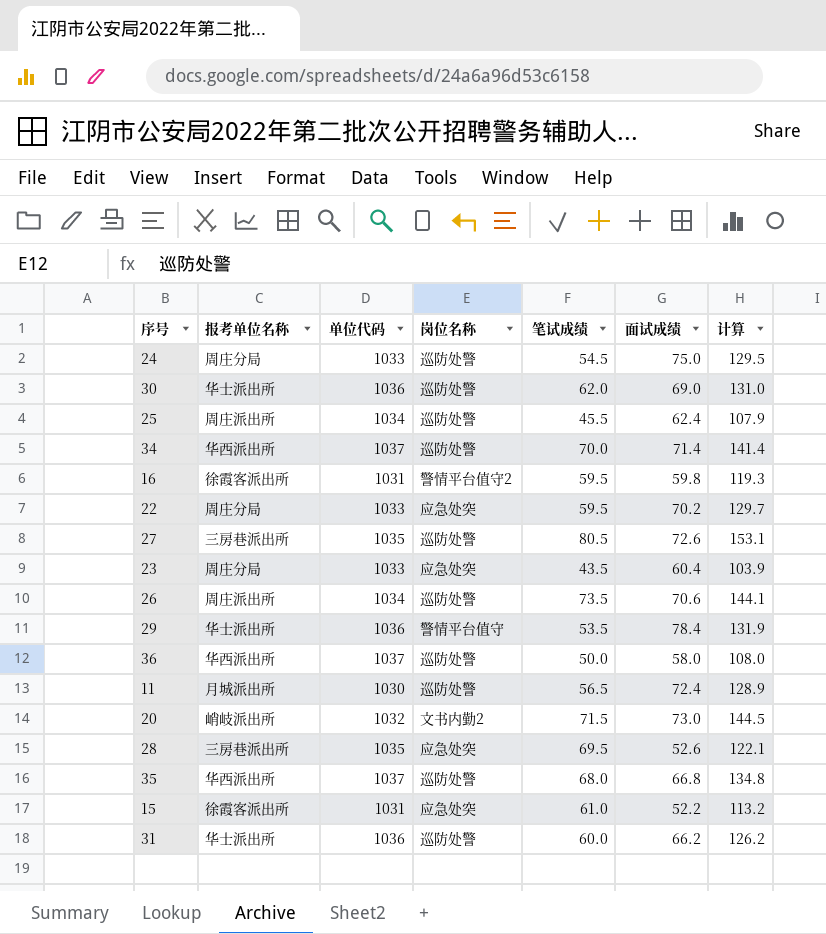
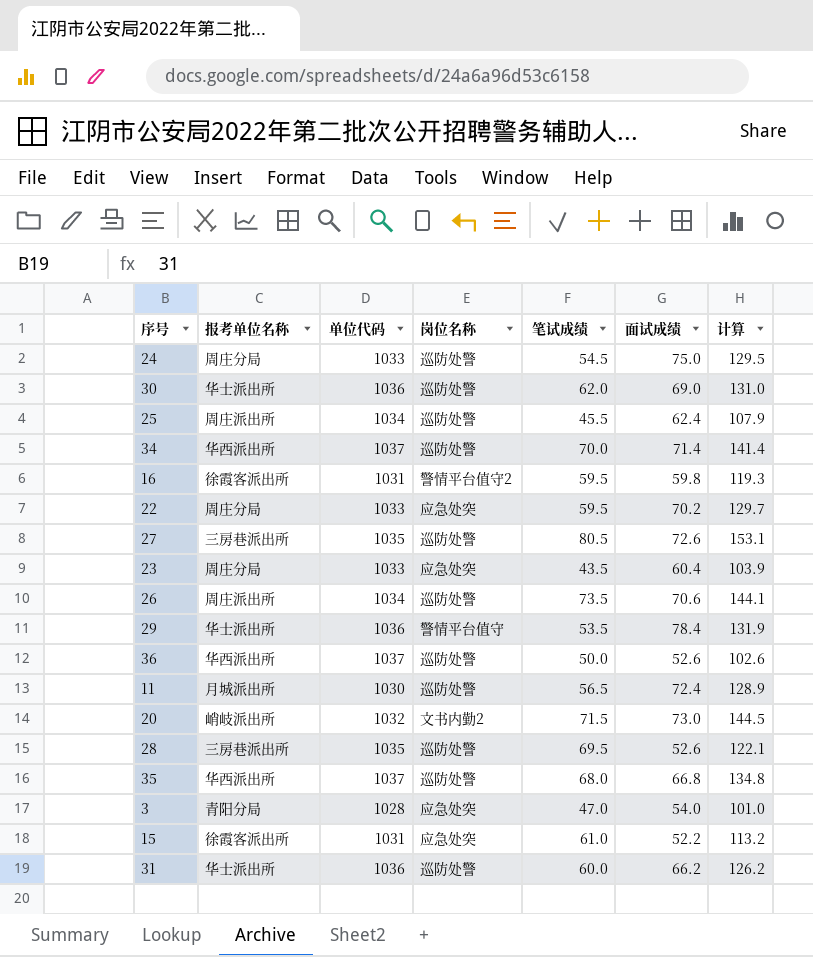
36 | 面试成绩: 58.0 -> 52.6
36 | 计算: 108.0 -> 102.6
28 | 岗位名称: 应急处突 -> 巡防处警
row 3: none -> 青阳分局 | 1028 | 应急处突 | 47.0 | 54.0 | 101.0

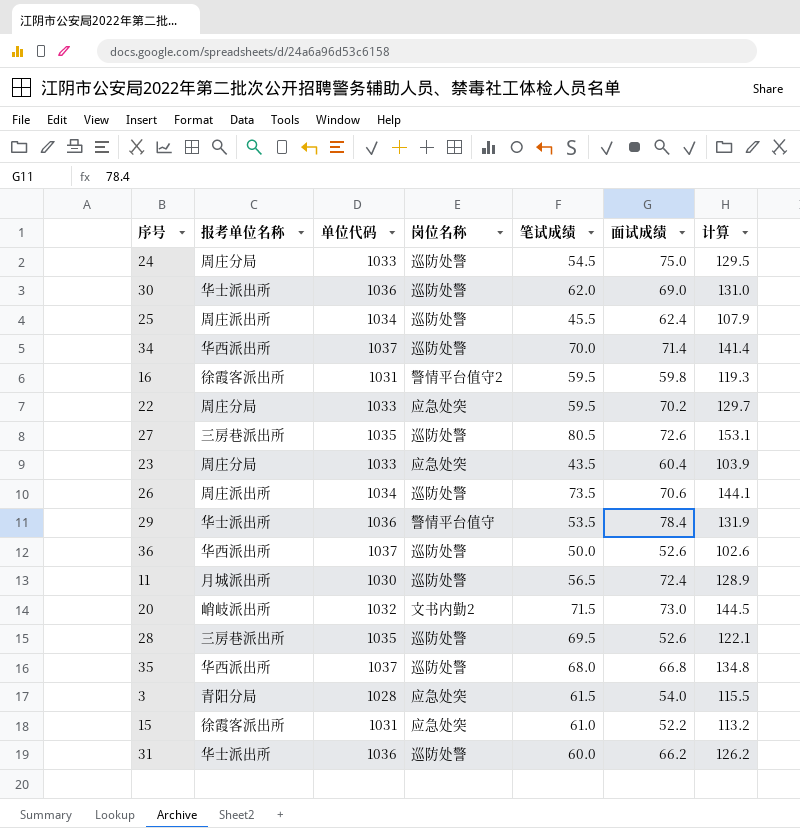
3 | 笔试成绩: 47.0 -> 61.5
3 | 计算: 101.0 -> 115.5

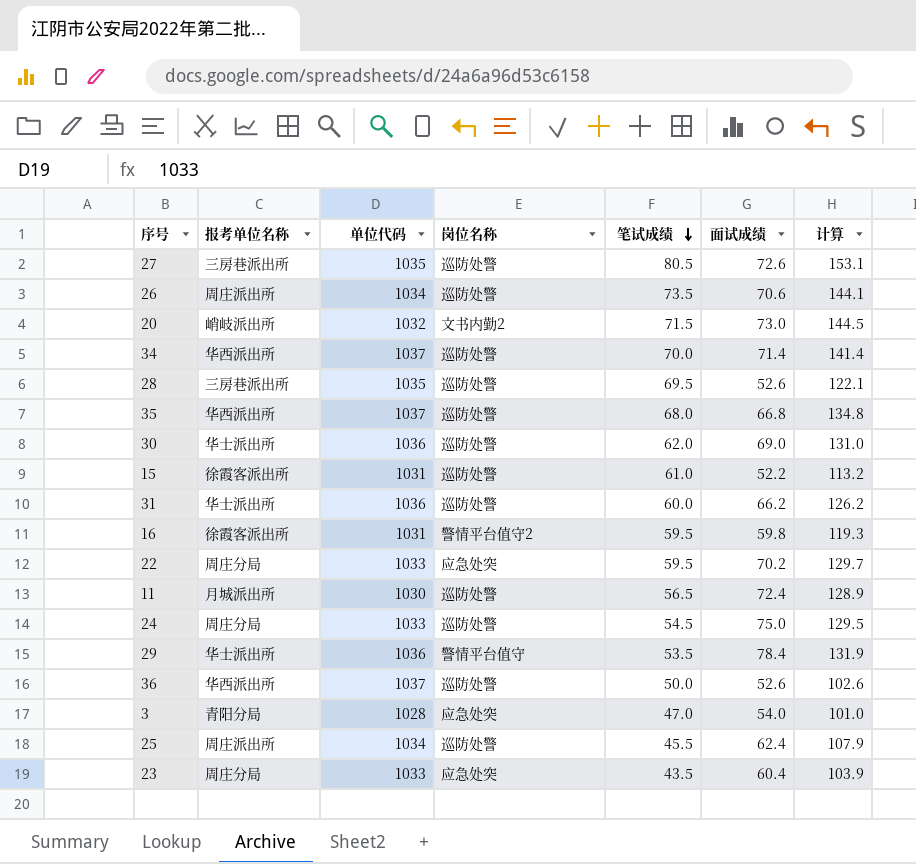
row order: none -> 笔试成绩 descending
15 | 岗位名称: 应急处突 -> 巡防处警
3 | 笔试成绩: 61.5 -> 47.0
3 | 计算: 115.5 -> 101.0

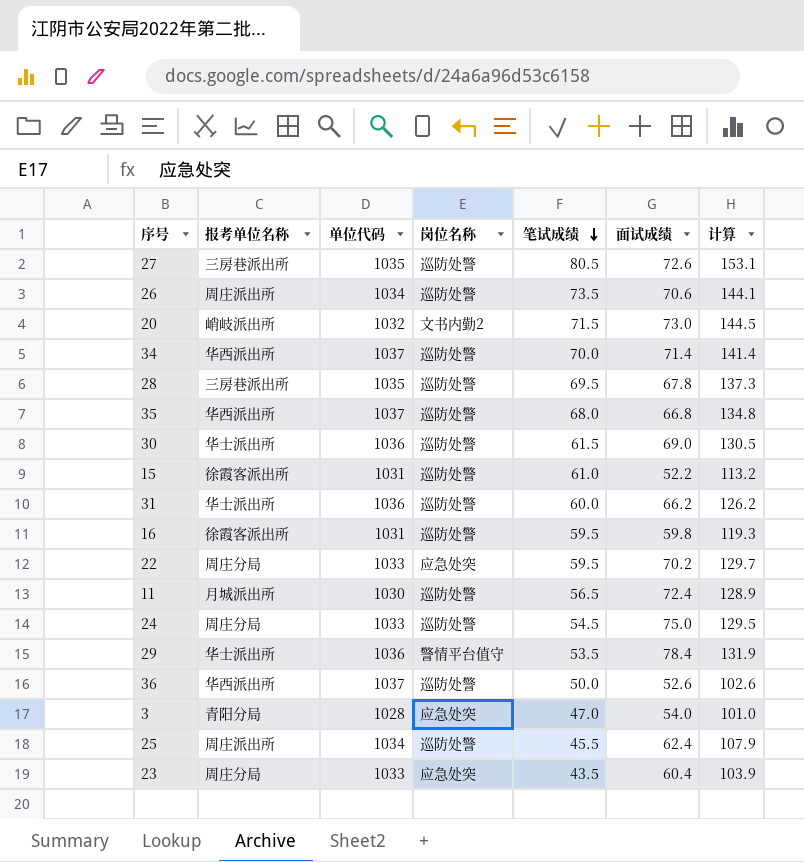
28 | 面试成绩: 52.6 -> 67.8
28 | 计算: 122.1 -> 137.3
30 | 笔试成绩: 62.0 -> 61.5
30 | 计算: 131.0 -> 130.5
16 | 岗位名称: 警情平台值守2 -> 巡防处警

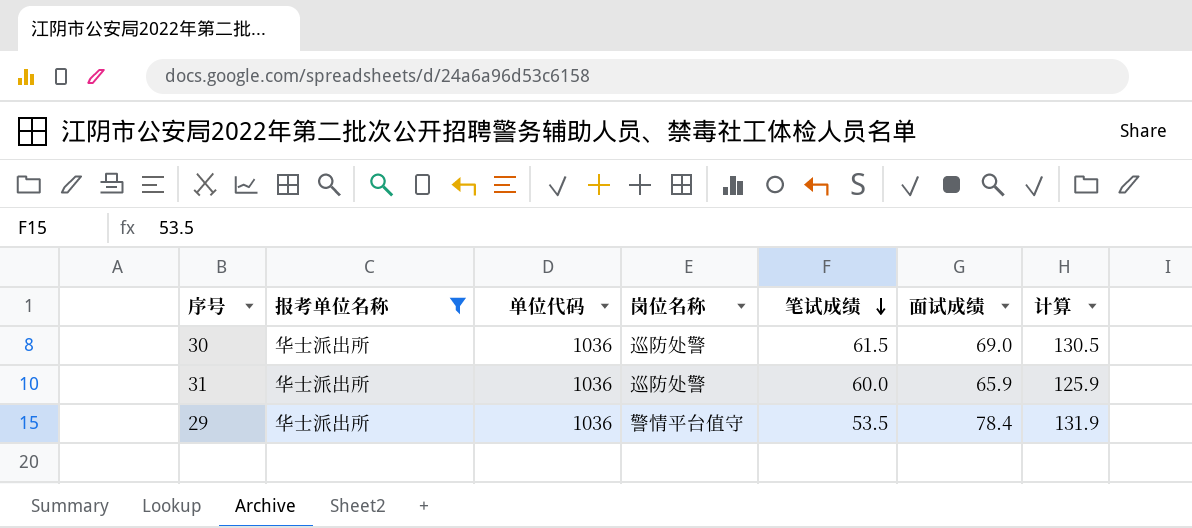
filter: none -> 报考单位名称 = 华士派出所
31 | 面试成绩: 66.2 -> 65.9
31 | 计算: 126.2 -> 125.9

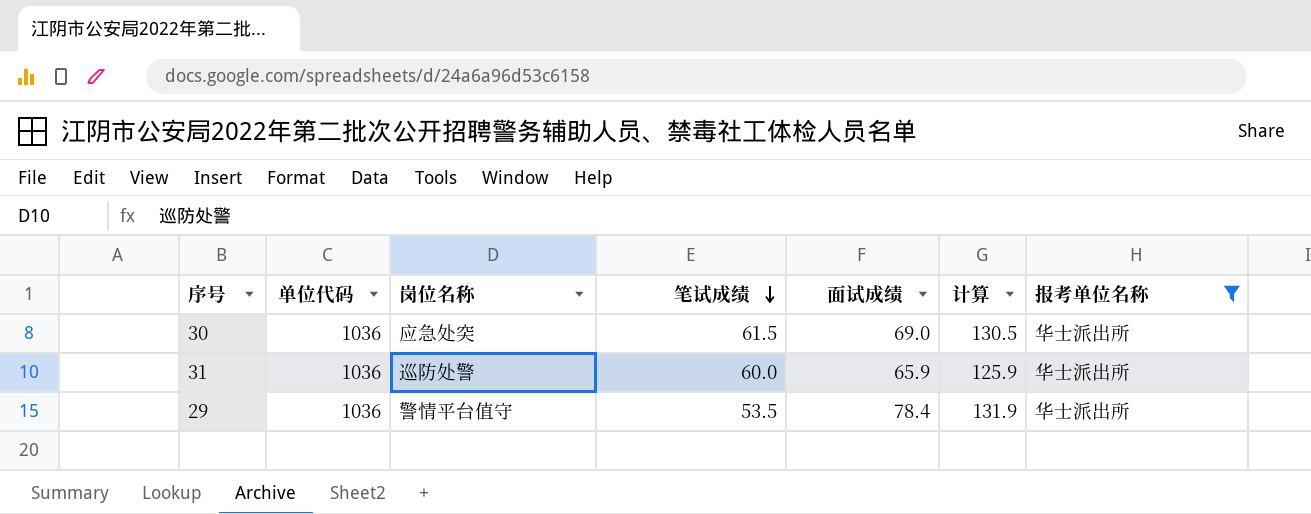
column 报考单位名称 | position: 2 -> 7
30 | 岗位名称: 巡防处警 -> 应急处突

